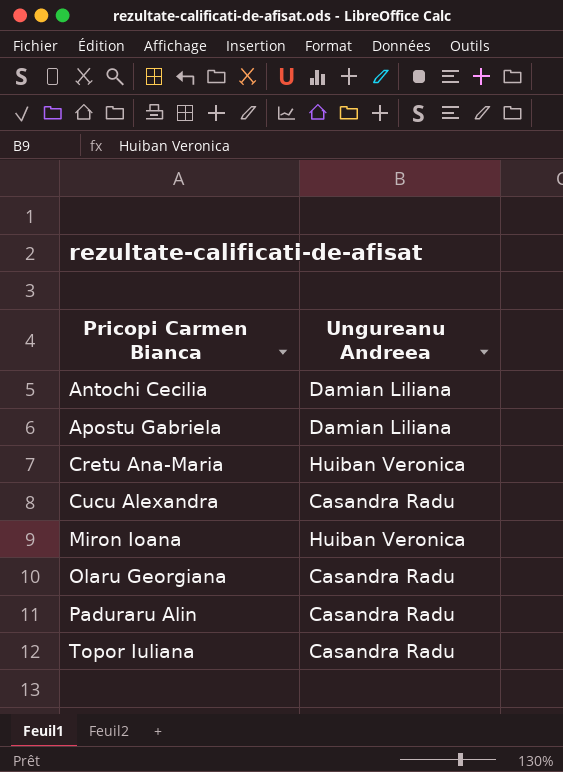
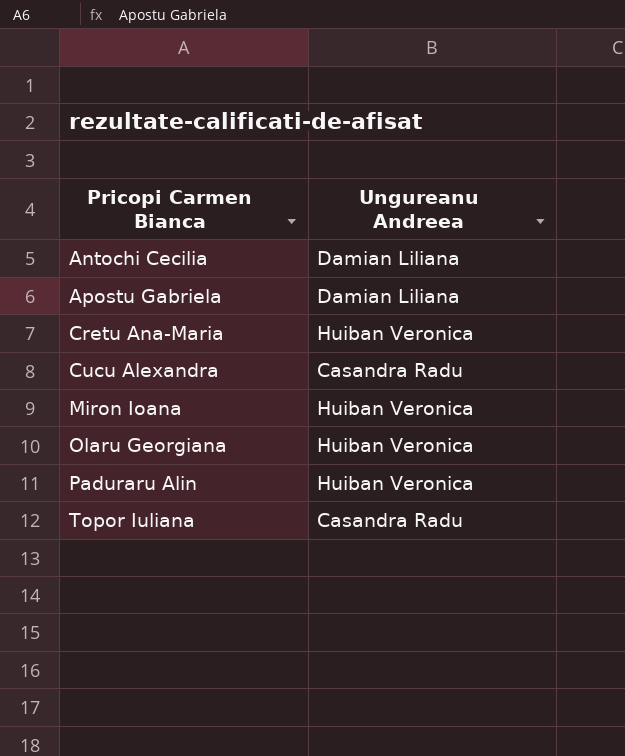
Olaru Georgiana | Ungureanu Andreea: Casandra Radu -> Huiban Veronica
Paduraru Alin | Ungureanu Andreea: Casandra Radu -> Huiban Veronica

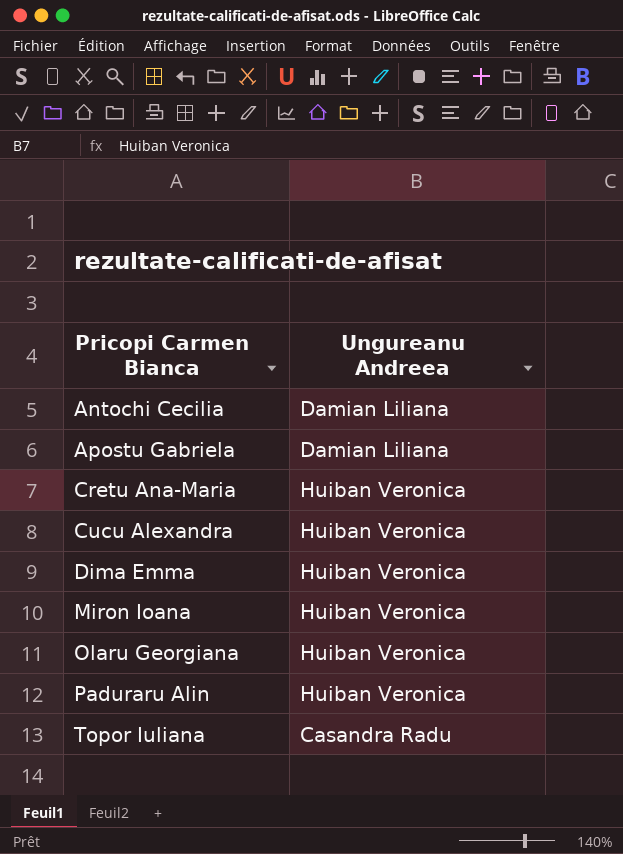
Cucu Alexandra | Ungureanu Andreea: Casandra Radu -> Huiban Veronica
row Dima Emma: none -> Huiban Veronica

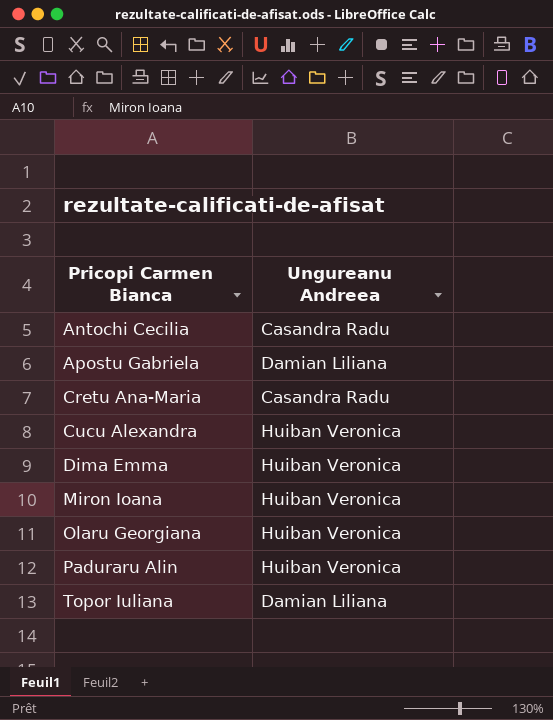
Antochi Cecilia | Ungureanu Andreea: Damian Liliana -> Casandra Radu
Cretu Ana-Maria | Ungureanu Andreea: Huiban Veronica -> Casandra Radu
Topor Iuliana | Ungureanu Andreea: Casandra Radu -> Damian Liliana

